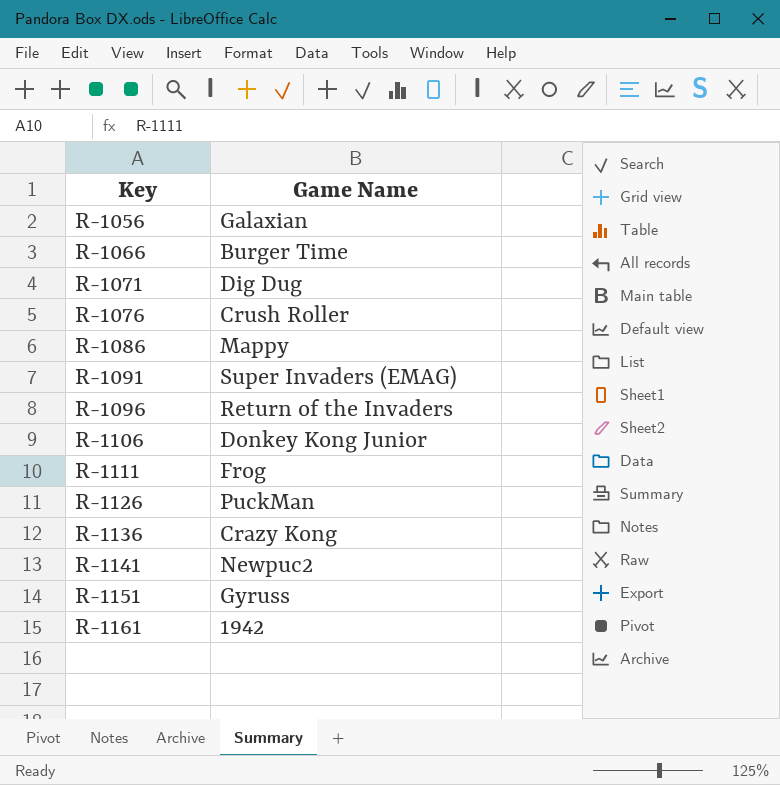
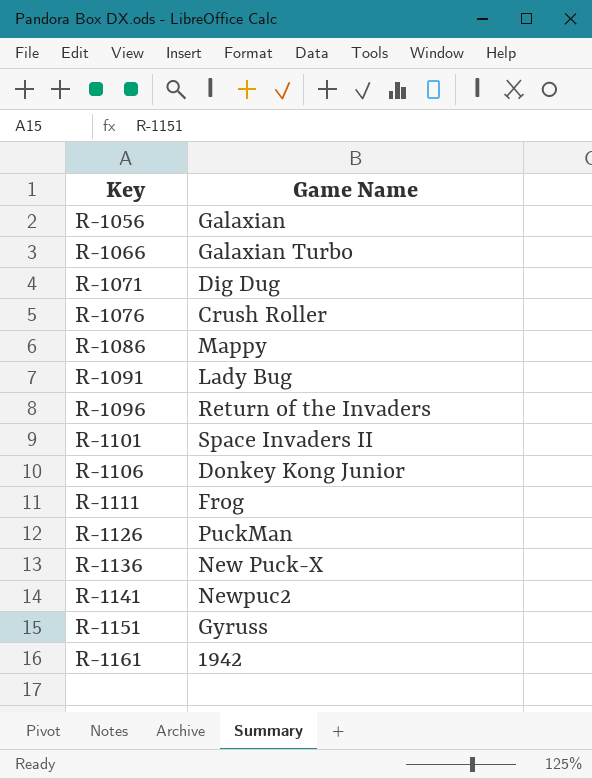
R-1066 | Game Name: Burger Time -> Galaxian Turbo
R-1091 | Game Name: Super Invaders (EMAG) -> Lady Bug
row R-1101: none -> Space Invaders II
R-1136 | Game Name: Crazy Kong -> New Puck-X

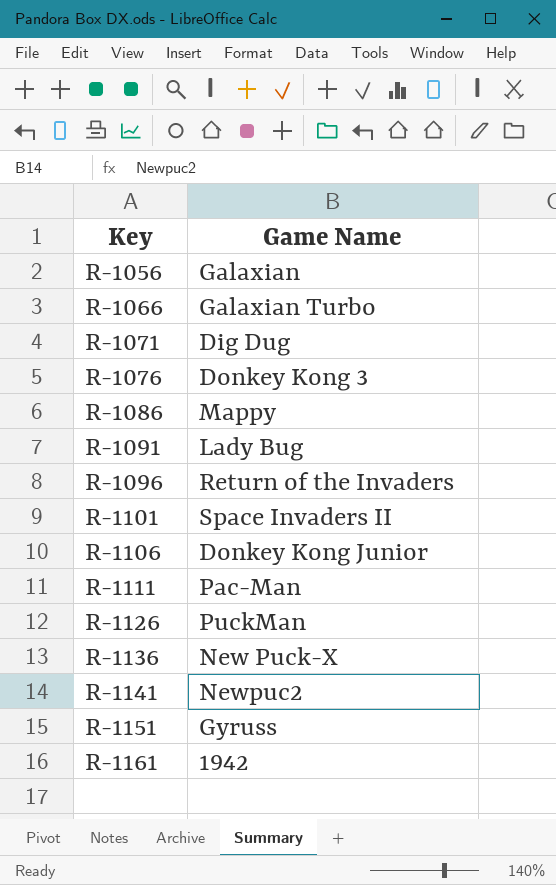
R-1076 | Game Name: Crush Roller -> Donkey Kong 3
R-1111 | Game Name: Frog -> Pac-Man

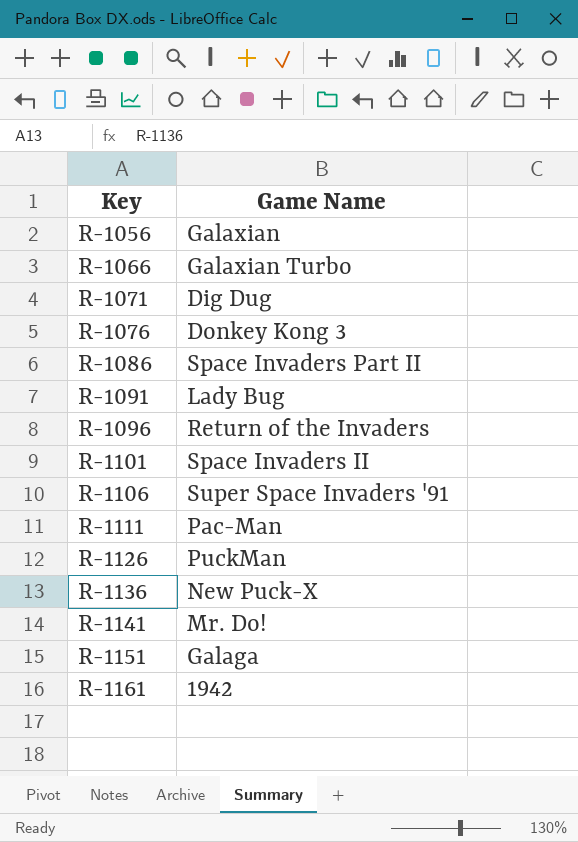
R-1086 | Game Name: Mappy -> Space Invaders Part II
R-1106 | Game Name: Donkey Kong Junior -> Super Space Invaders '91
R-1141 | Game Name: Newpuc2 -> Mr. Do!
R-1151 | Game Name: Gyruss -> Galaga

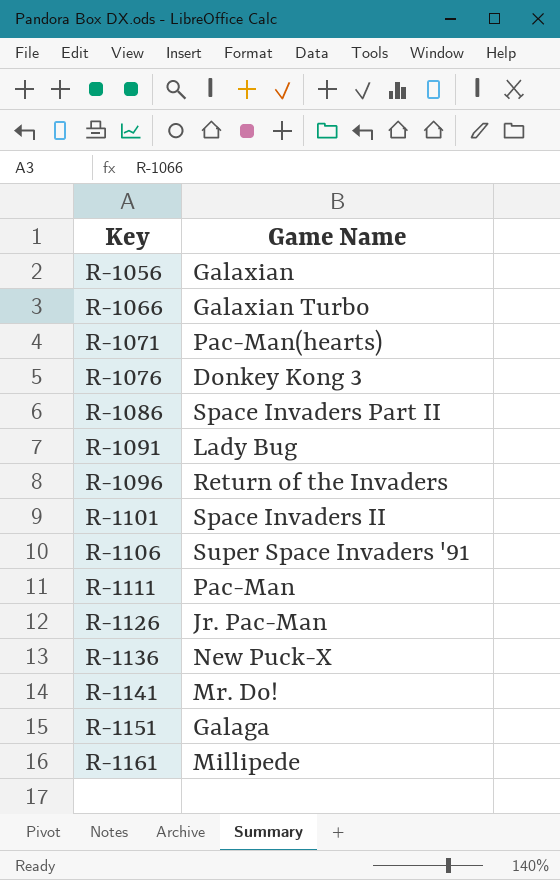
R-1071 | Game Name: Dig Dug -> Pac-Man(hearts)
R-1126 | Game Name: PuckMan -> Jr. Pac-Man
R-1161 | Game Name: 1942 -> Millipede

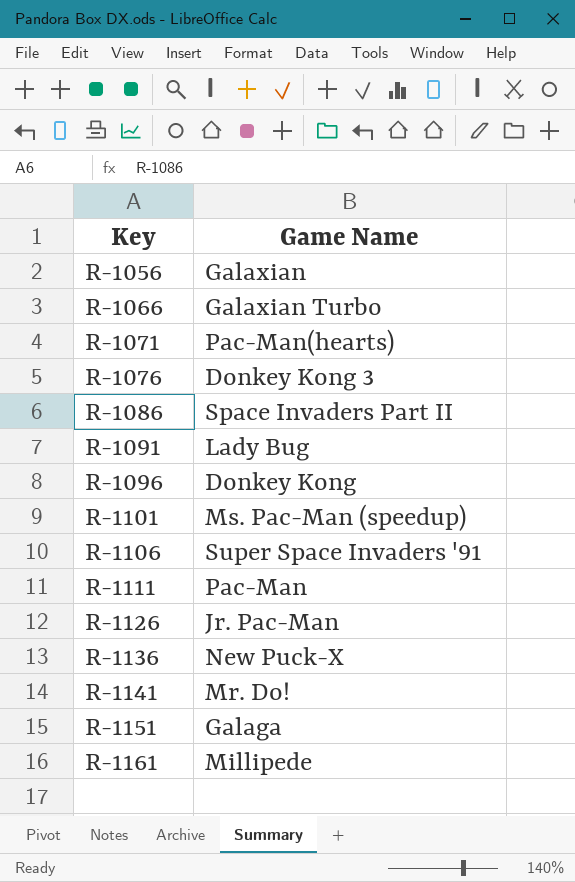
R-1096 | Game Name: Return of the Invaders -> Donkey Kong
R-1101 | Game Name: Space Invaders II -> Ms. Pac-Man (speedup)

